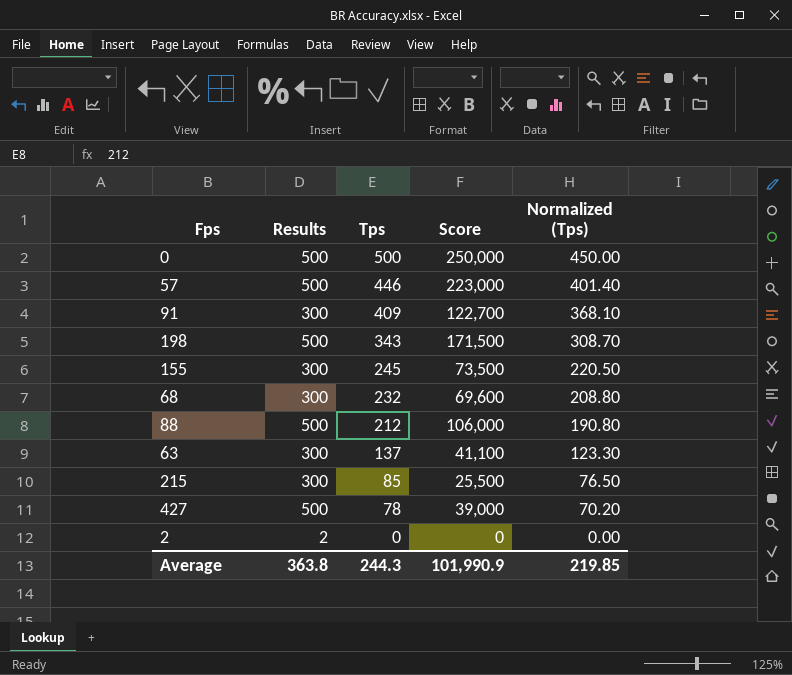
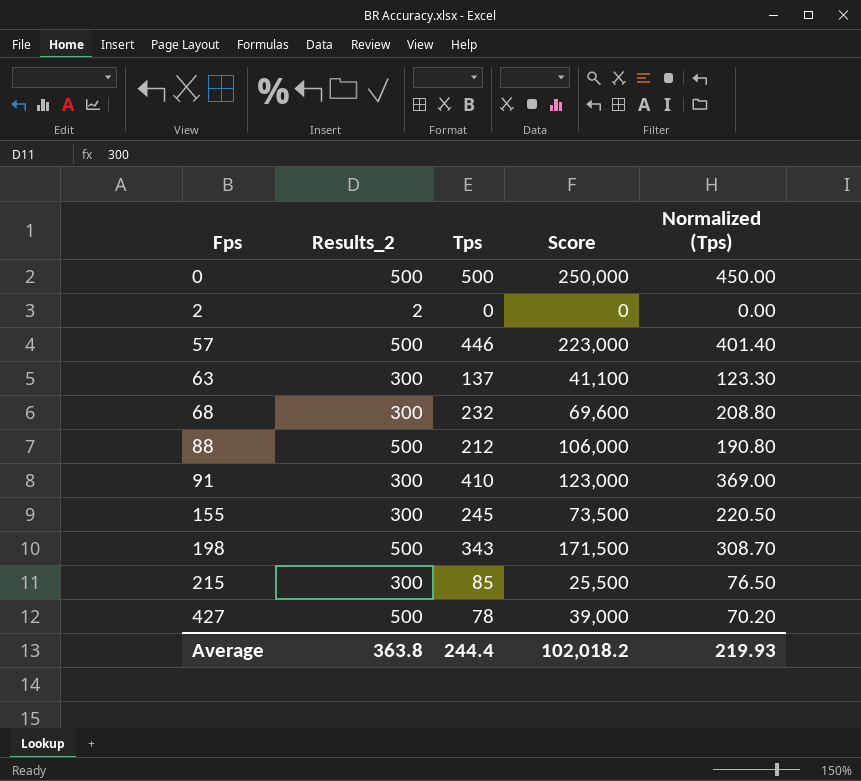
row order: Tps descending -> Fps ascending
column name: Results -> Results_2
91 | Tps: 409 -> 410
91 | Score: 122,700 -> 123,000
91 | Normalized (Tps): 368.10 -> 369.00
Average | Tps: 244.3 -> 244.4
Average | Score: 101,990.9 -> 102,018.2
Average | Normalized (Tps): 219.85 -> 219.93

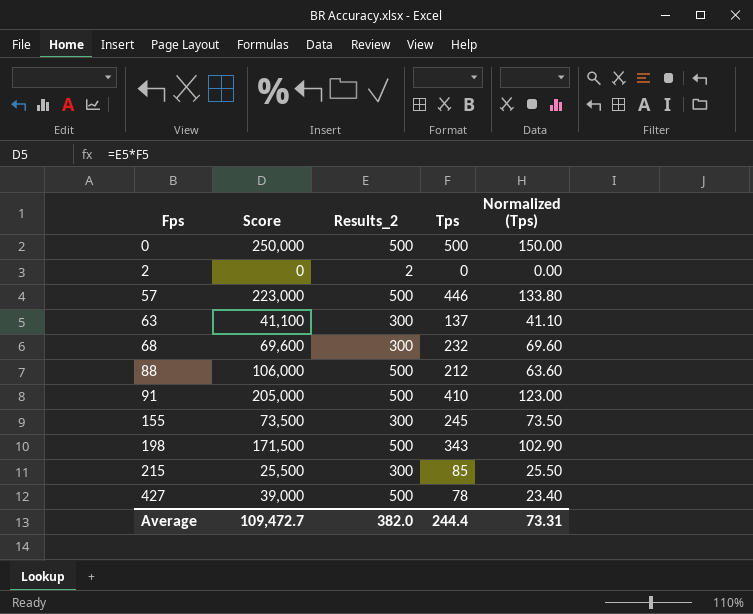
column Score | position: 4 -> 2
column Normalized (Tps) | formula: [Tps] * 0.9 -> [Tps] * 0.3
91 | Score: 123,000 -> 205,000
91 | Results_2: 300 -> 500
Average | Score: 102,018.2 -> 109,472.7
Average | Results_2: 363.8 -> 382.0
Average | Normalized (Tps): 219.93 -> 73.31

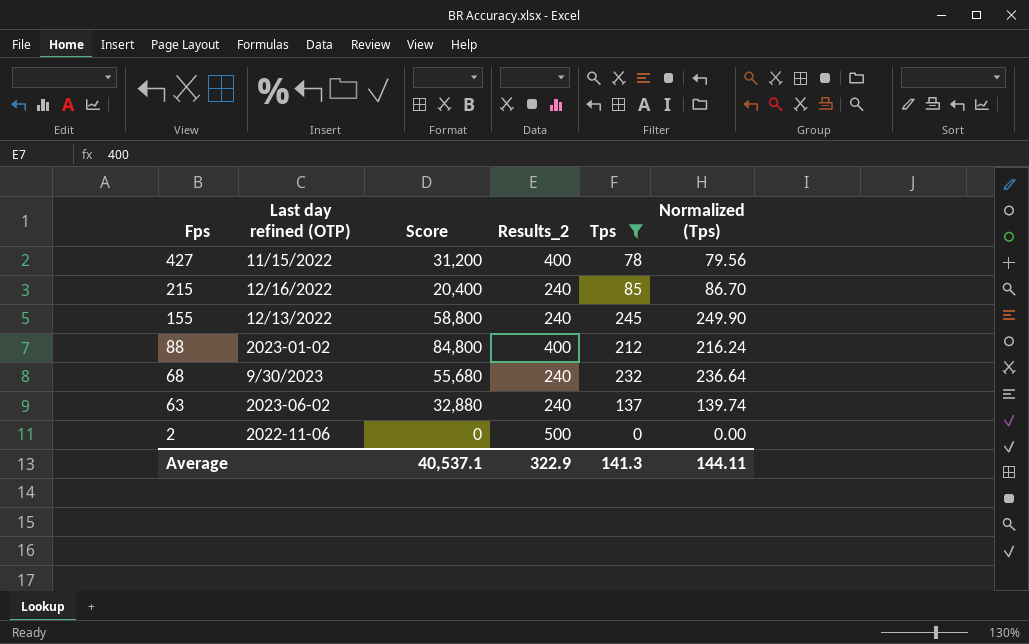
filter: none -> Tps <= 245
row order: Fps ascending -> Fps descending
column Last day refined (OTP) | position: none -> 2
column Normalized (Tps) | formula: [Tps] * 0.3 -> [Tps] * 1.02
427 | Score: 39,000 -> 31,200
427 | Results_2: 500 -> 400
215 | Score: 25,500 -> 20,400
215 | Results_2: 300 -> 240
155 | Score: 73,500 -> 58,800
155 | Results_2: 300 -> 240
88 | Score: 106,000 -> 84,800
88 | Results_2: 500 -> 400
68 | Score: 69,600 -> 55,680
68 | Results_2: 300 -> 240
63 | Score: 41,100 -> 32,880
63 | Results_2: 300 -> 240
2 | Results_2: 2 -> 500
Average | Score: 109,472.7 -> 40,537.1
Average | Results_2: 382.0 -> 322.9
Average | Tps: 244.4 -> 141.3
Average | Normalized (Tps): 73.31 -> 144.11

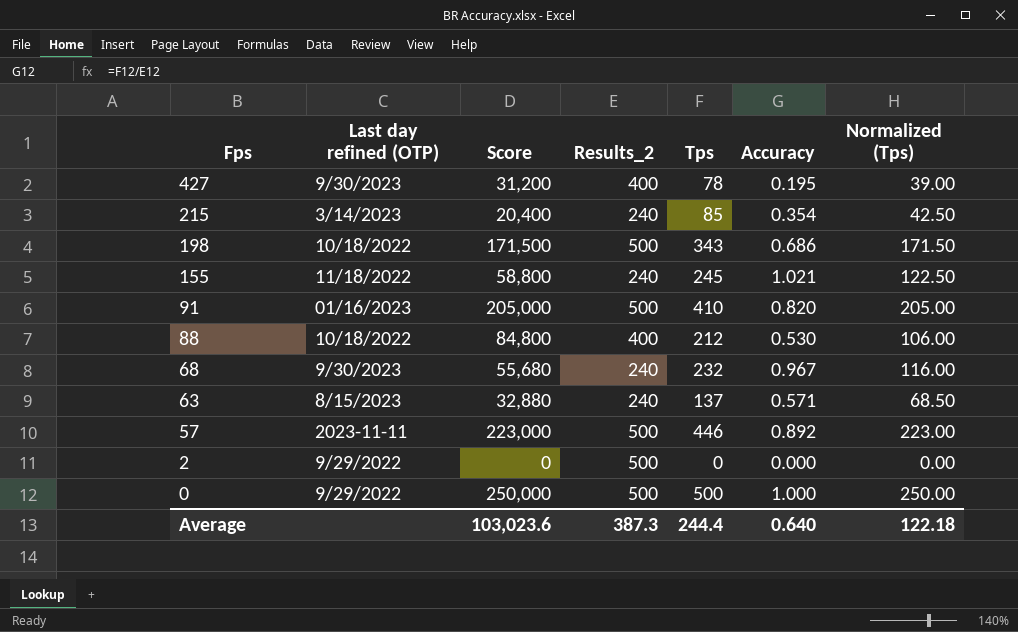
filter: Tps <= 245 -> none
column Accuracy | formula: none -> [Tps] / [Results_2]
column Normalized (Tps) | formula: [Tps] * 1.02 -> [Tps] * 0.5
427 | Last day refined (OTP): 11/15/2022 -> 9/30/2023
215 | Last day refined (OTP): 12/16/2022 -> 3/14/2023
155 | Last day refined (OTP): 12/13/2022 -> 11/18/2022
88 | Last day refined (OTP): 2023-01-02 -> 10/18/2022
63 | Last day refined (OTP): 2023-06-02 -> 8/15/2023
2 | Last day refined (OTP): 2022-11-06 -> 9/29/2022
Average | Score: 40,537.1 -> 103,023.6
Average | Results_2: 322.9 -> 387.3
Average | Tps: 141.3 -> 244.4
Average | Normalized (Tps): 144.11 -> 122.18

